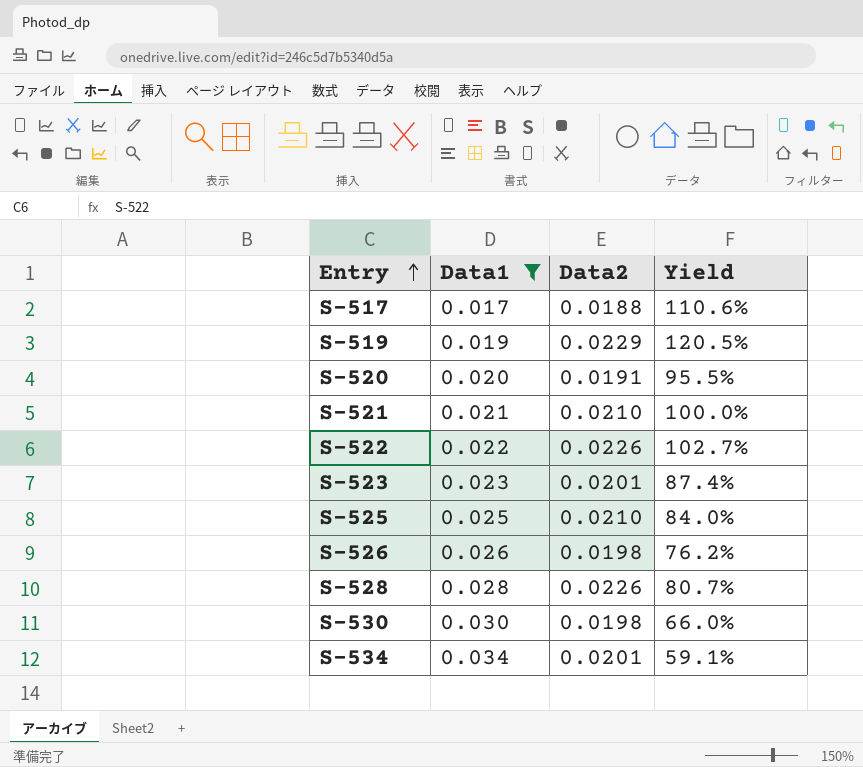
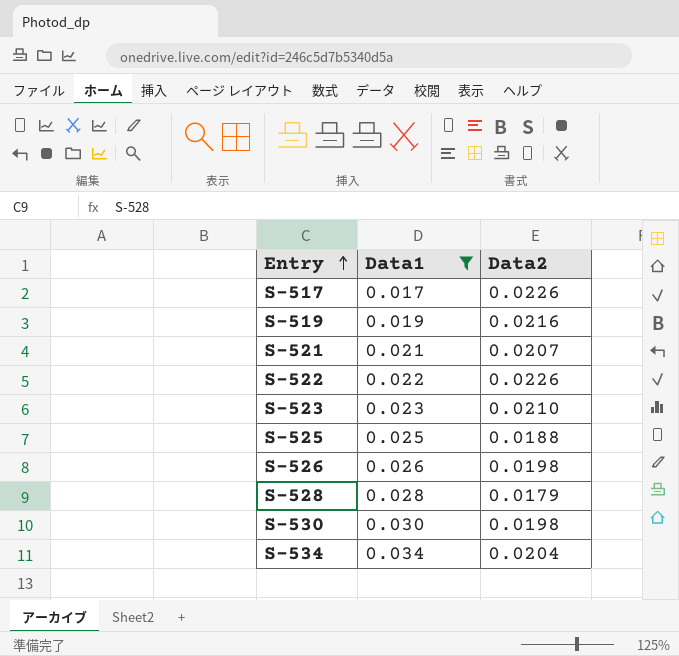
column Yield | formula: [Data2] / [Data1] -> none
row S-520: 0.020 | 0.0191 | 95.5% -> none
S-517 | Data2: 0.0188 -> 0.0226
S-519 | Data2: 0.0229 -> 0.0216
S-521 | Data2: 0.0210 -> 0.0207
S-523 | Data2: 0.0201 -> 0.0210
S-525 | Data2: 0.0210 -> 0.0188
S-528 | Data2: 0.0226 -> 0.0179
S-534 | Data2: 0.0201 -> 0.0204

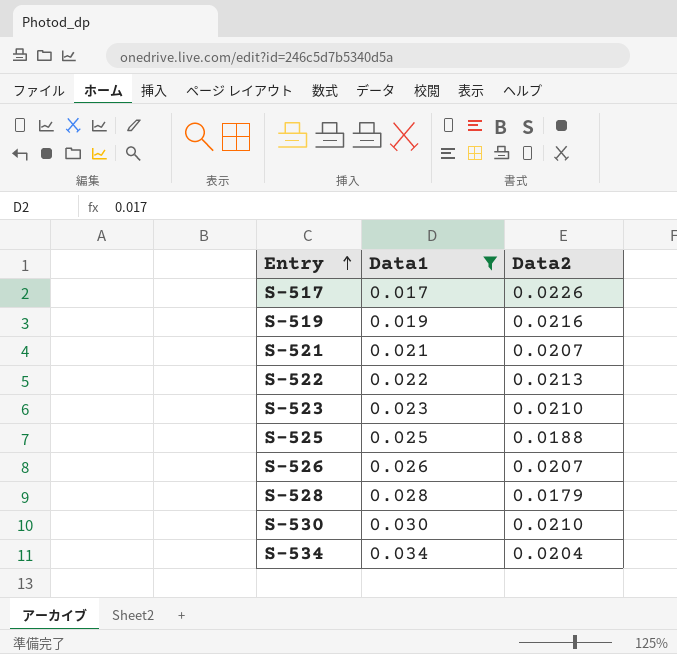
S-522 | Data2: 0.0226 -> 0.0213
S-526 | Data2: 0.0198 -> 0.0207
S-530 | Data2: 0.0198 -> 0.0210

